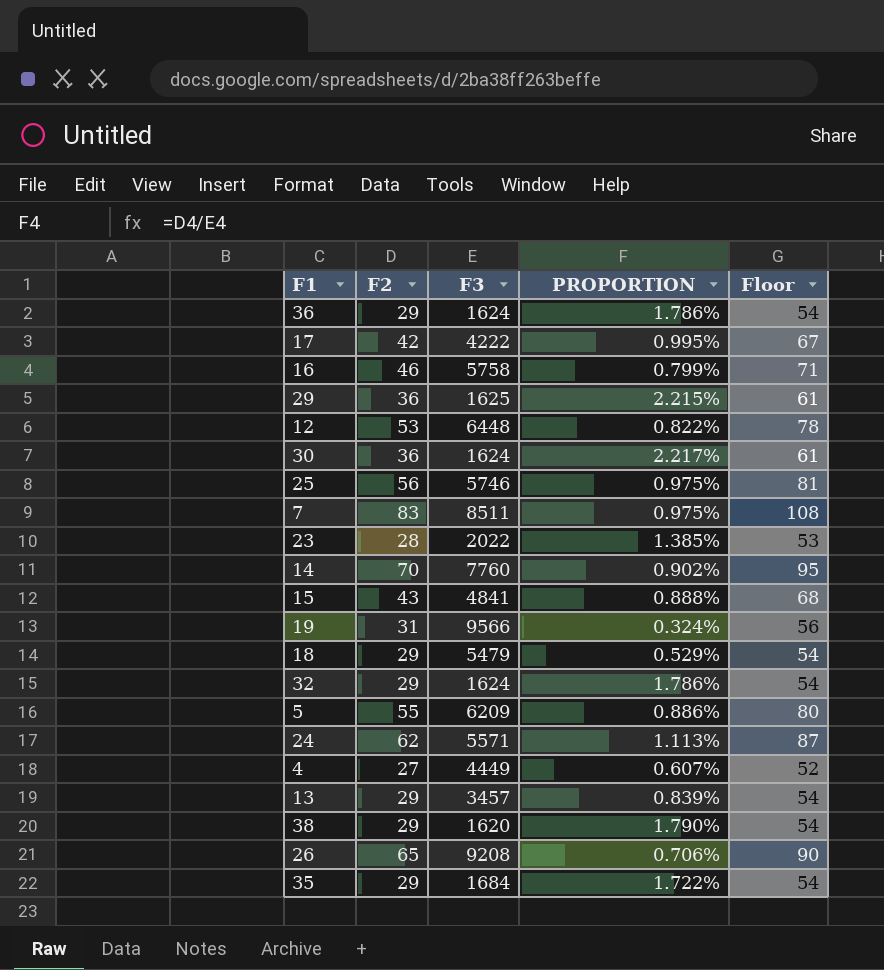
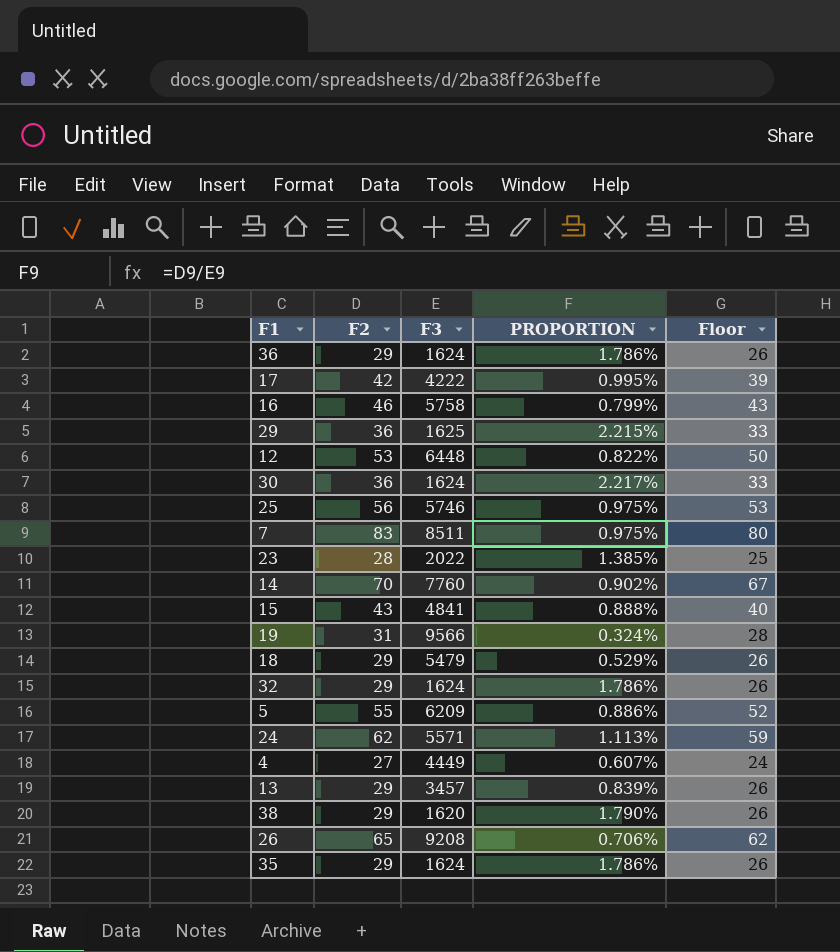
column Floor | formula: [F2] + 25 -> [F2] - 3
35 | F3: 1684 -> 1624
35 | PROPORTION: 1.722% -> 1.786%

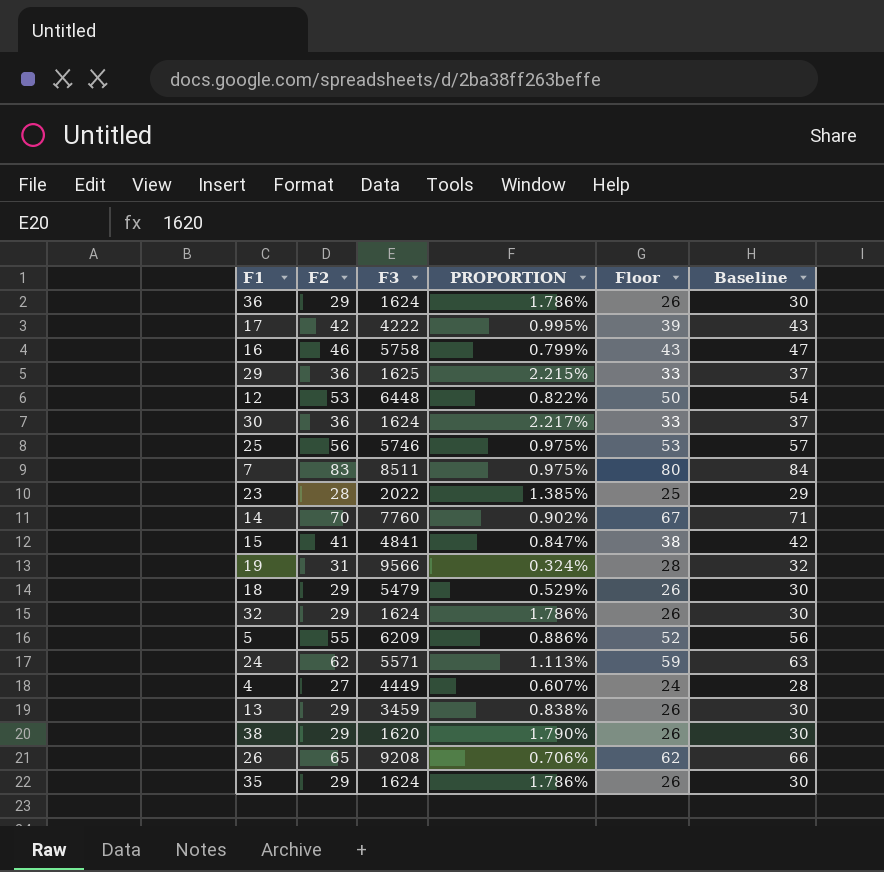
column Baseline | formula: none -> [F2] + 1
15 | F2: 43 -> 41
15 | PROPORTION: 0.888% -> 0.847%
15 | Floor: 40 -> 38
13 | F3: 3457 -> 3459
13 | PROPORTION: 0.839% -> 0.838%

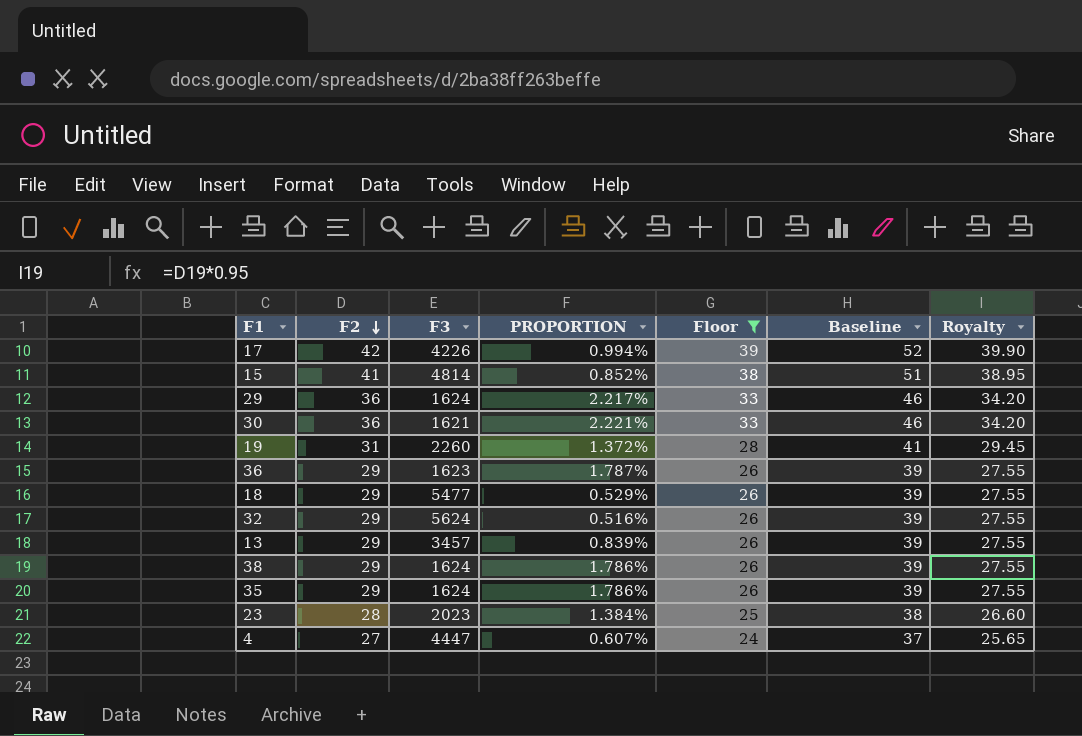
filter: none -> Floor <= 39
row order: none -> F2 descending
column Baseline | formula: [F2] + 1 -> [F2] + 10
column Royalty | formula: none -> [F2] * 0.95
17 | F3: 4222 -> 4226
17 | PROPORTION: 0.995% -> 0.994%
15 | F3: 4841 -> 4814
15 | PROPORTION: 0.847% -> 0.852%
29 | F3: 1625 -> 1624
29 | PROPORTION: 2.215% -> 2.217%
30 | F3: 1624 -> 1621
30 | PROPORTION: 2.217% -> 2.221%
19 | F3: 9566 -> 2260
19 | PROPORTION: 0.324% -> 1.372%
36 | F3: 1624 -> 1623
36 | PROPORTION: 1.786% -> 1.787%
18 | F3: 5479 -> 5477
32 | F3: 1624 -> 5624
32 | PROPORTION: 1.786% -> 0.516%
13 | F3: 3459 -> 3457
13 | PROPORTION: 0.838% -> 0.839%
38 | F3: 1620 -> 1624
38 | PROPORTION: 1.790% -> 1.786%
23 | F3: 2022 -> 2023
23 | PROPORTION: 1.385% -> 1.384%
4 | F3: 4449 -> 4447

